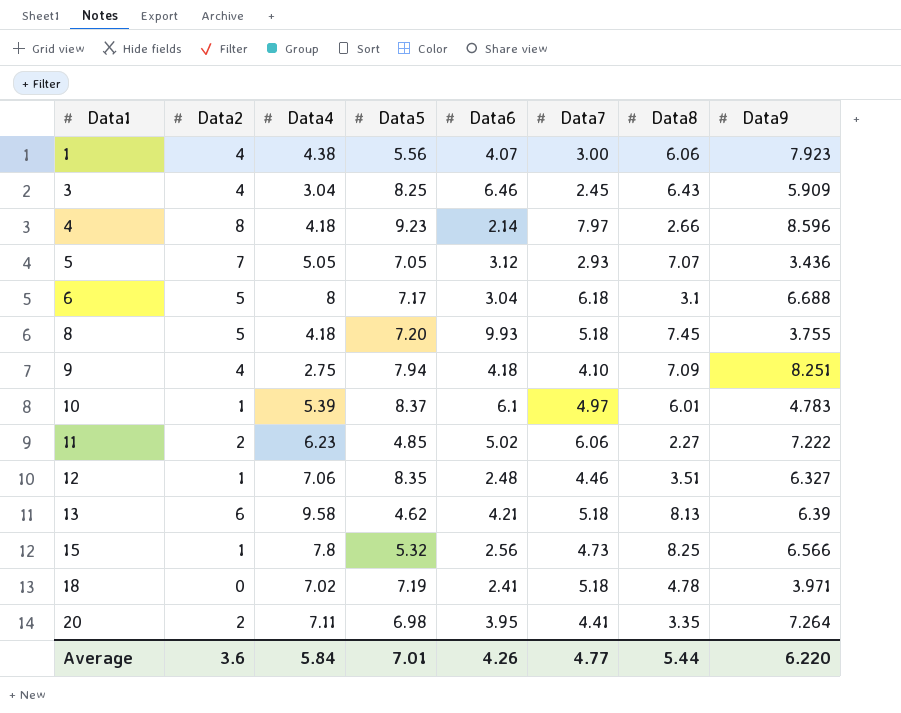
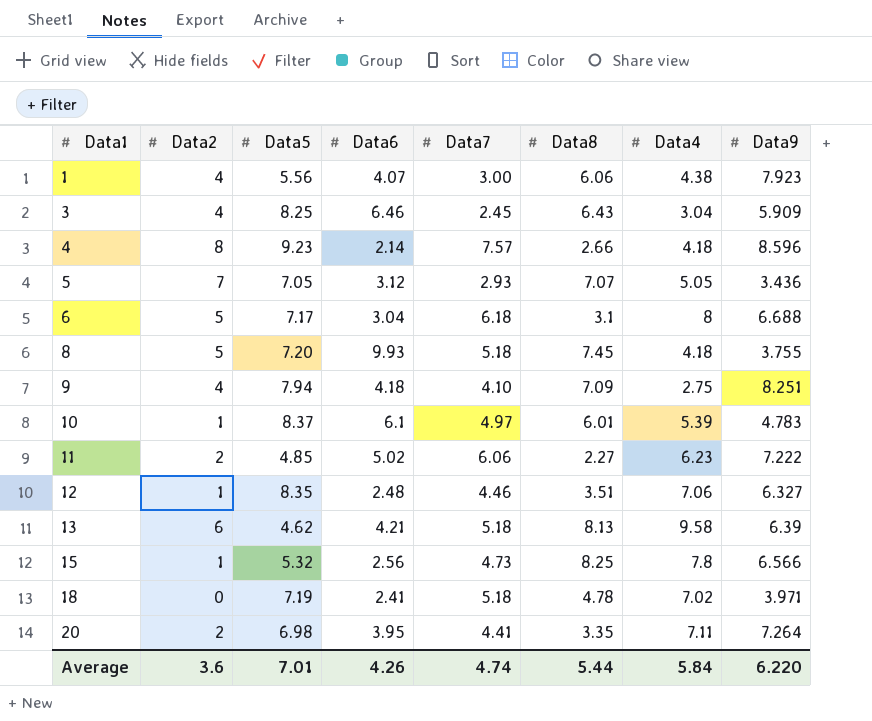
column Data4 | position: 3 -> 7
4 | Data7: 7.97 -> 7.57
Average | Data7: 4.77 -> 4.74

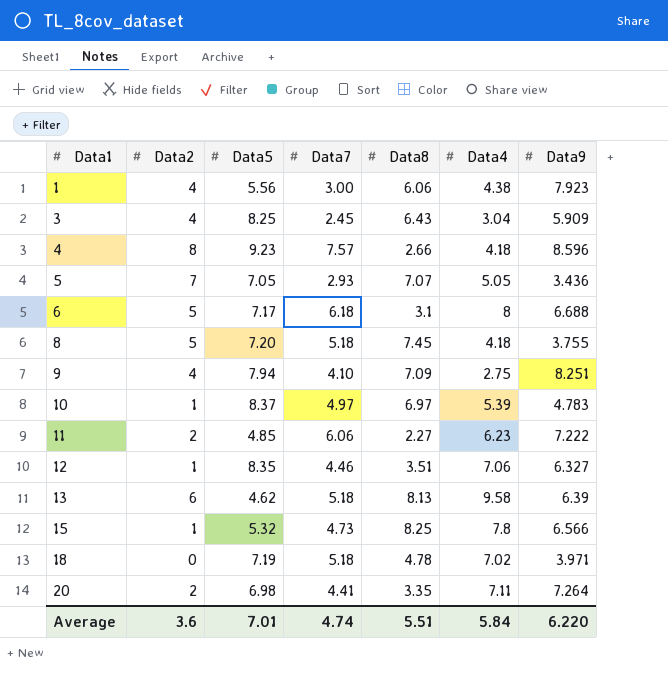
column Data6 | position: 4 -> none
10 | Data8: 6.01 -> 6.97
Average | Data8: 5.44 -> 5.51

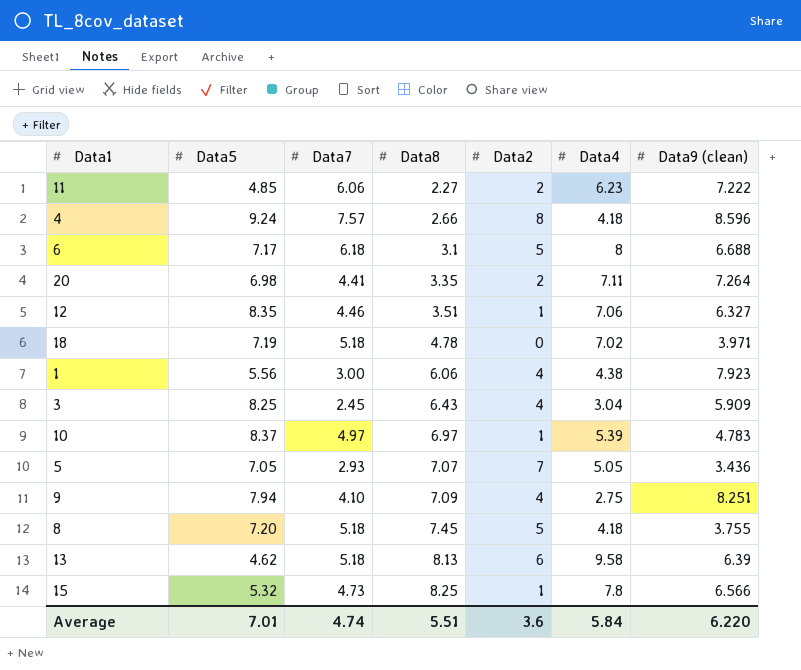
row order: Data1 ascending -> Data8 ascending
column Data2 | position: 2 -> 5
column name: Data9 -> Data9 (clean)
4 | Data5: 9.23 -> 9.24

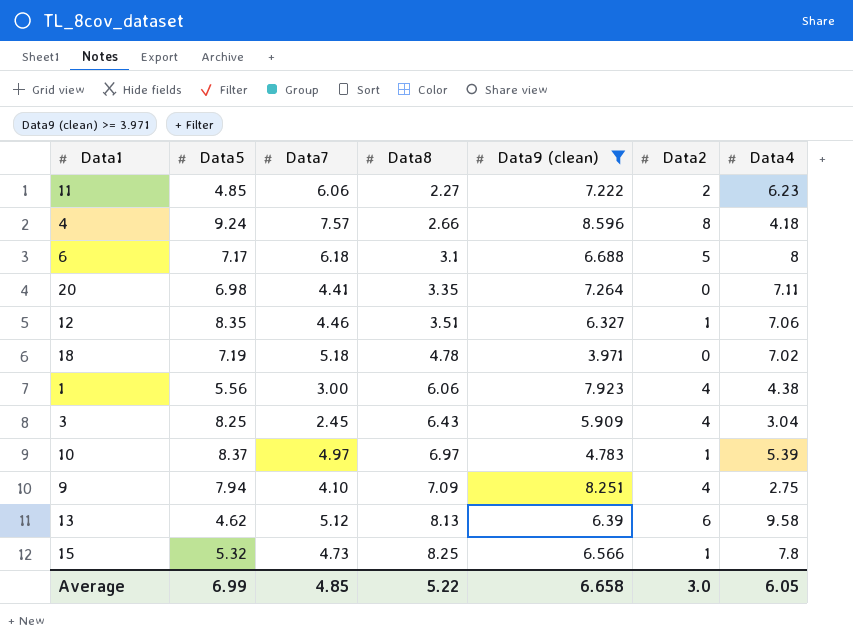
filter: none -> Data9 (clean) >= 3.971
column Data9 (clean) | position: 7 -> 5
20 | Data2: 2 -> 0
13 | Data7: 5.18 -> 5.12
Average | Data5: 7.01 -> 6.99
Average | Data7: 4.74 -> 4.85
Average | Data8: 5.51 -> 5.22
Average | Data9 (clean): 6.220 -> 6.658
Average | Data2: 3.6 -> 3.0
Average | Data4: 5.84 -> 6.05

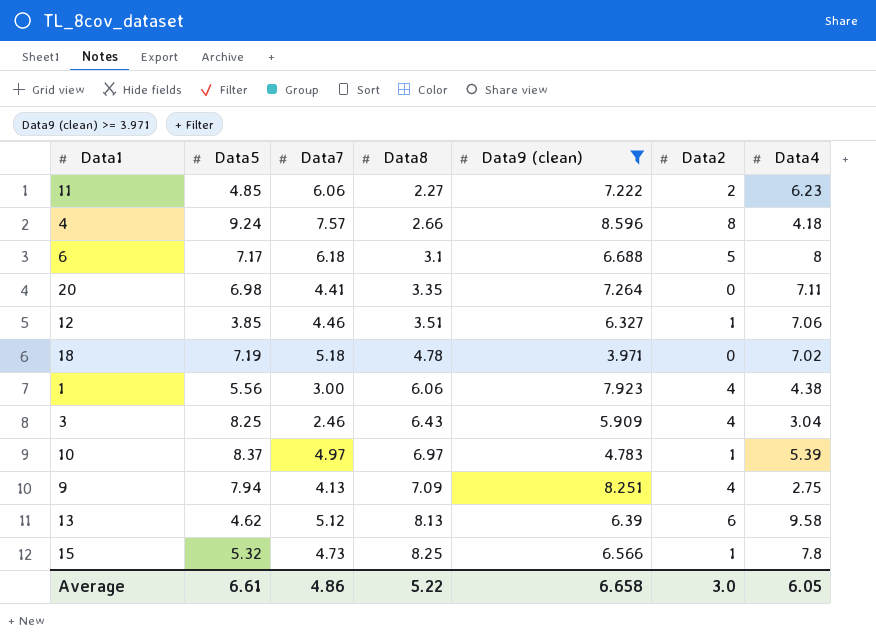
12 | Data5: 8.35 -> 3.85
3 | Data7: 2.45 -> 2.46
9 | Data7: 4.10 -> 4.13
Average | Data5: 6.99 -> 6.61
Average | Data7: 4.85 -> 4.86

